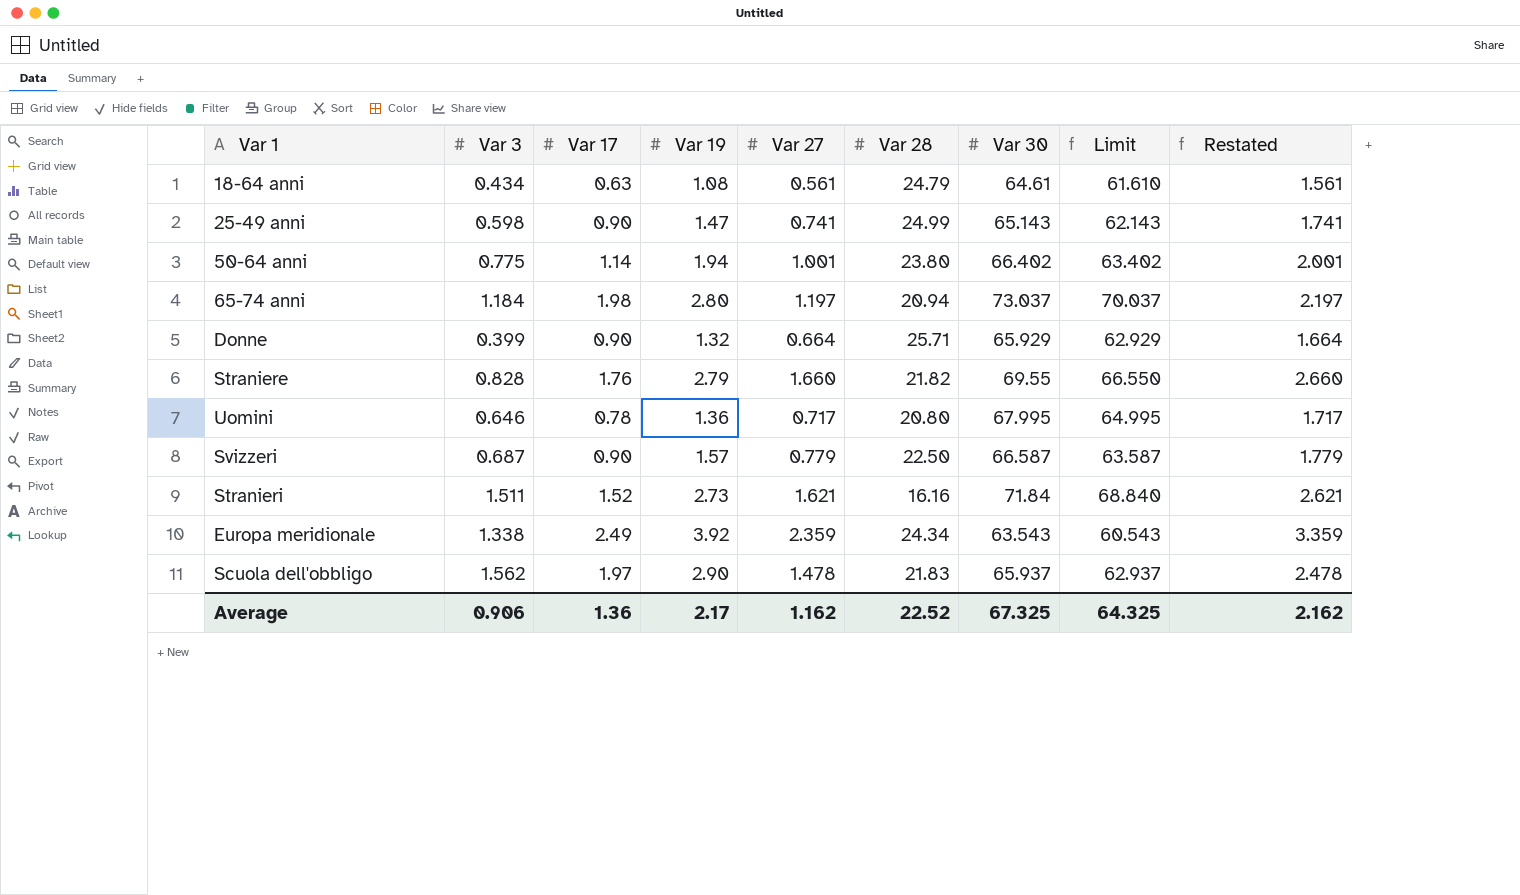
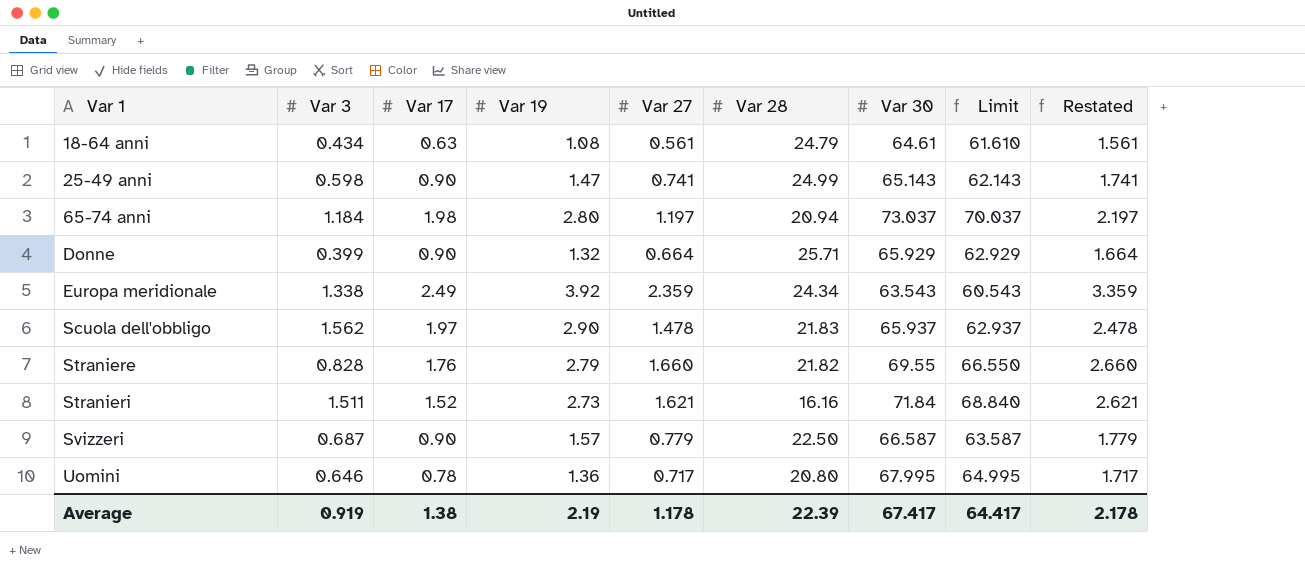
row order: none -> Var 1 ascending
row 50-64 anni: 0.775 | 1.14 | 1.94 | 1.001 | 23.80 | 66.402 | 63.402 | 2.001 -> none
Average | Var 3: 0.906 -> 0.919
Average | Var 17: 1.36 -> 1.38
Average | Var 19: 2.17 -> 2.19
Average | Var 27: 1.162 -> 1.178
Average | Var 28: 22.52 -> 22.39
Average | Var 30: 67.325 -> 67.417
Average | Limit: 64.325 -> 64.417
Average | Restated: 2.162 -> 2.178

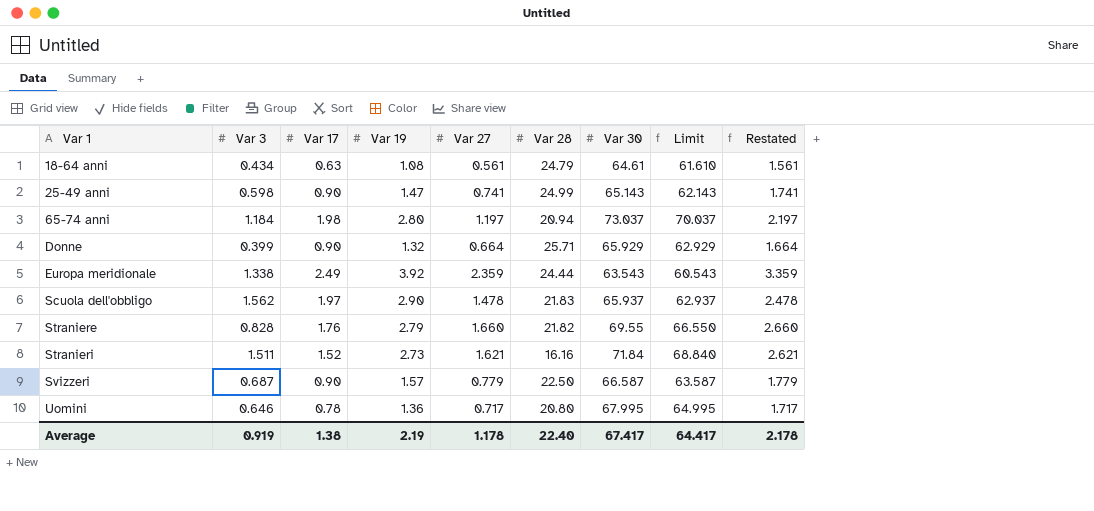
Europa meridionale | Var 28: 24.34 -> 24.44
Average | Var 28: 22.39 -> 22.40

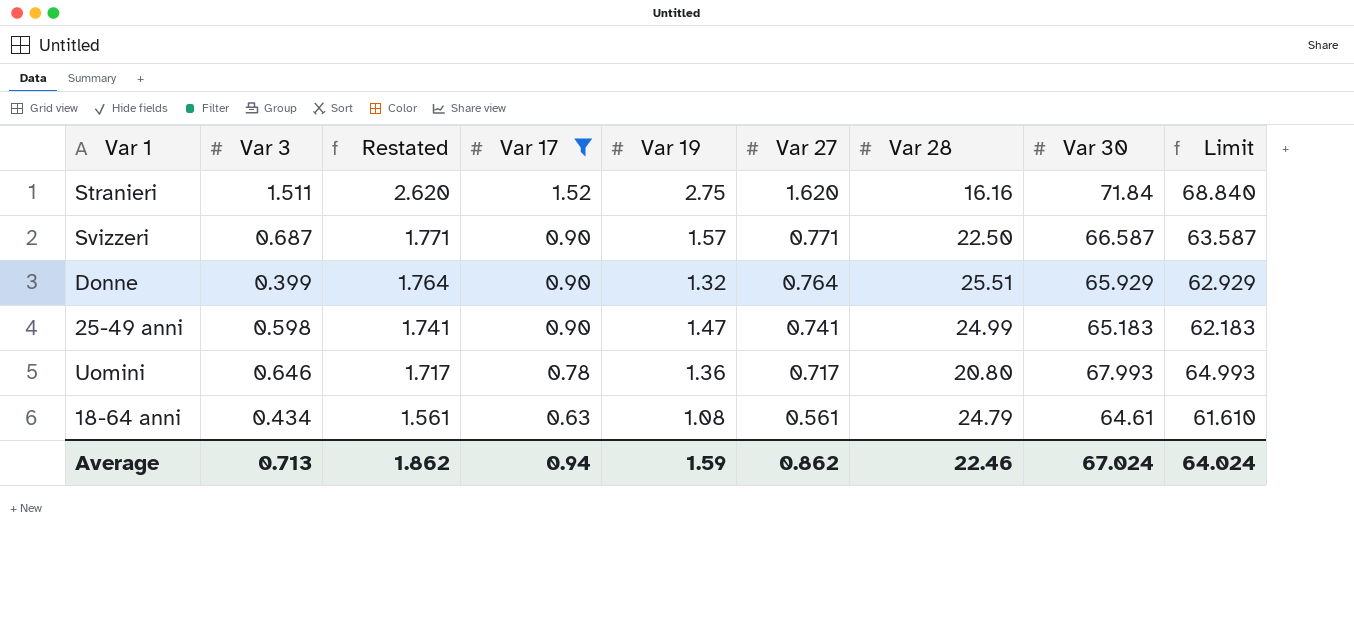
filter: none -> Var 17 <= 1.52
row order: Var 1 ascending -> Restated descending
column Restated | position: 9 -> 3
Stranieri | Restated: 2.621 -> 2.620
Stranieri | Var 19: 2.73 -> 2.75
Stranieri | Var 27: 1.621 -> 1.620
Svizzeri | Restated: 1.779 -> 1.771
Svizzeri | Var 27: 0.779 -> 0.771
Donne | Restated: 1.664 -> 1.764
Donne | Var 27: 0.664 -> 0.764
Donne | Var 28: 25.71 -> 25.51
25-49 anni | Var 30: 65.143 -> 65.183
25-49 anni | Limit: 62.143 -> 62.183
Uomini | Var 30: 67.995 -> 67.993
Uomini | Limit: 64.995 -> 64.993
Average | Var 3: 0.919 -> 0.713
Average | Restated: 2.178 -> 1.862
Average | Var 17: 1.38 -> 0.94
Average | Var 19: 2.19 -> 1.59
Average | Var 27: 1.178 -> 0.862
Average | Var 28: 22.40 -> 22.46
Average | Var 30: 67.417 -> 67.024
Average | Limit: 64.417 -> 64.024

